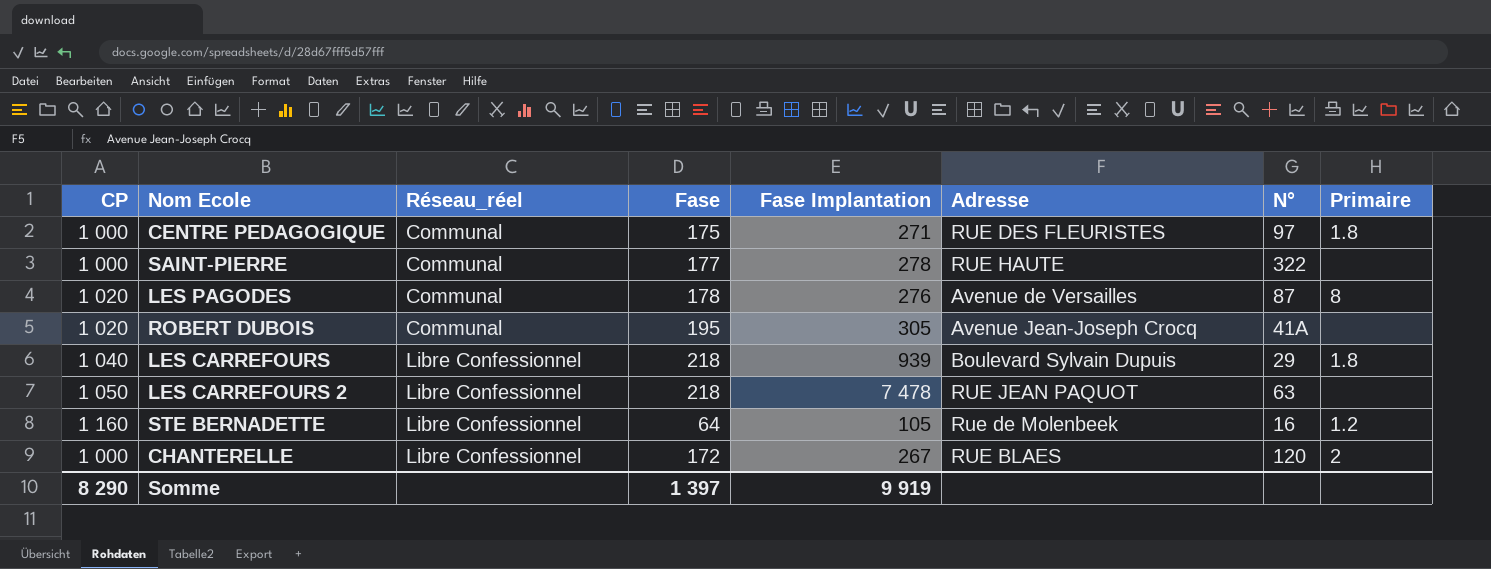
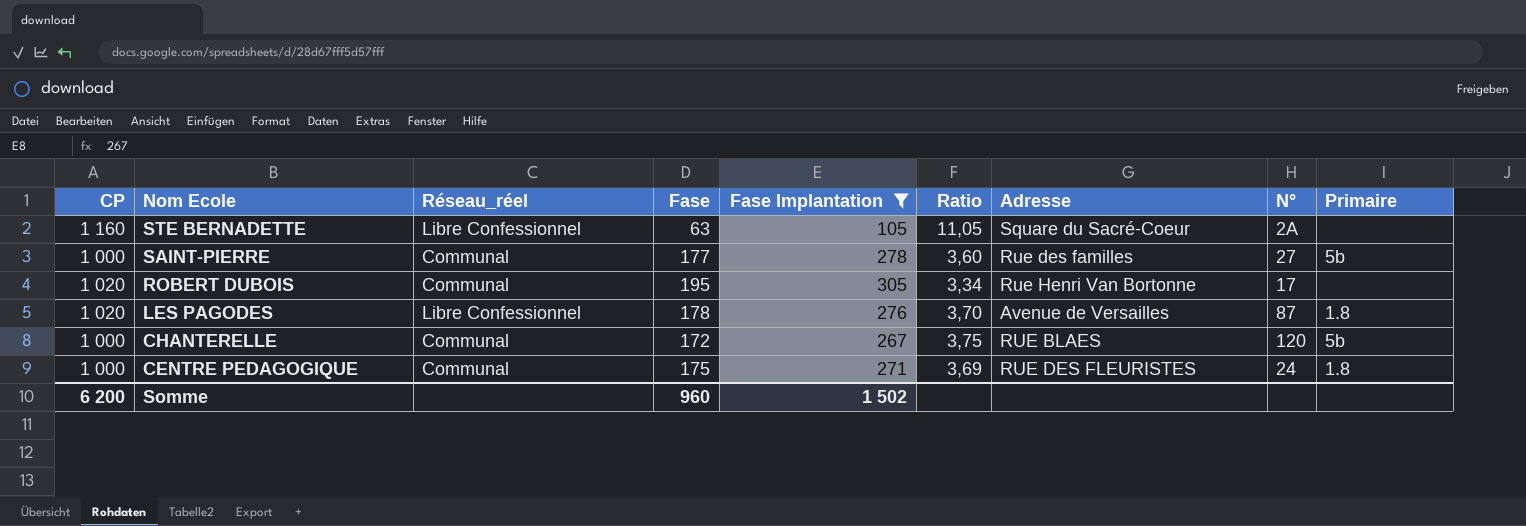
filter: none -> Fase Implantation <= 305
row order: Réseau_réel ascending -> Nom Ecole descending
column Ratio | formula: none -> [CP] / [Fase Implantation]
STE BERNADETTE | Fase: 64 -> 63
STE BERNADETTE | Adresse: Rue de Molenbeek -> Square du Sacré-Coeur
STE BERNADETTE | N°: 16 -> 2A
STE BERNADETTE | Primaire: 1.2 -> none
SAINT-PIERRE | Adresse: RUE HAUTE -> Rue des familles
SAINT-PIERRE | N°: 322 -> 27
SAINT-PIERRE | Primaire: none -> 5b
ROBERT DUBOIS | Adresse: Avenue Jean-Joseph Crocq -> Rue Henri Van Bortonne
ROBERT DUBOIS | N°: 41A -> 17
LES PAGODES | Réseau_réel: Communal -> Libre Confessionnel
LES PAGODES | Primaire: 8 -> 1.8
CHANTERELLE | Réseau_réel: Libre Confessionnel -> Communal
CHANTERELLE | Primaire: 2 -> 5b
CENTRE PEDAGOGIQUE | N°: 97 -> 24
Somme | CP: 8 290 -> 6 200
Somme | Fase: 1 397 -> 960
Somme | Fase Implantation: 9 919 -> 1 502

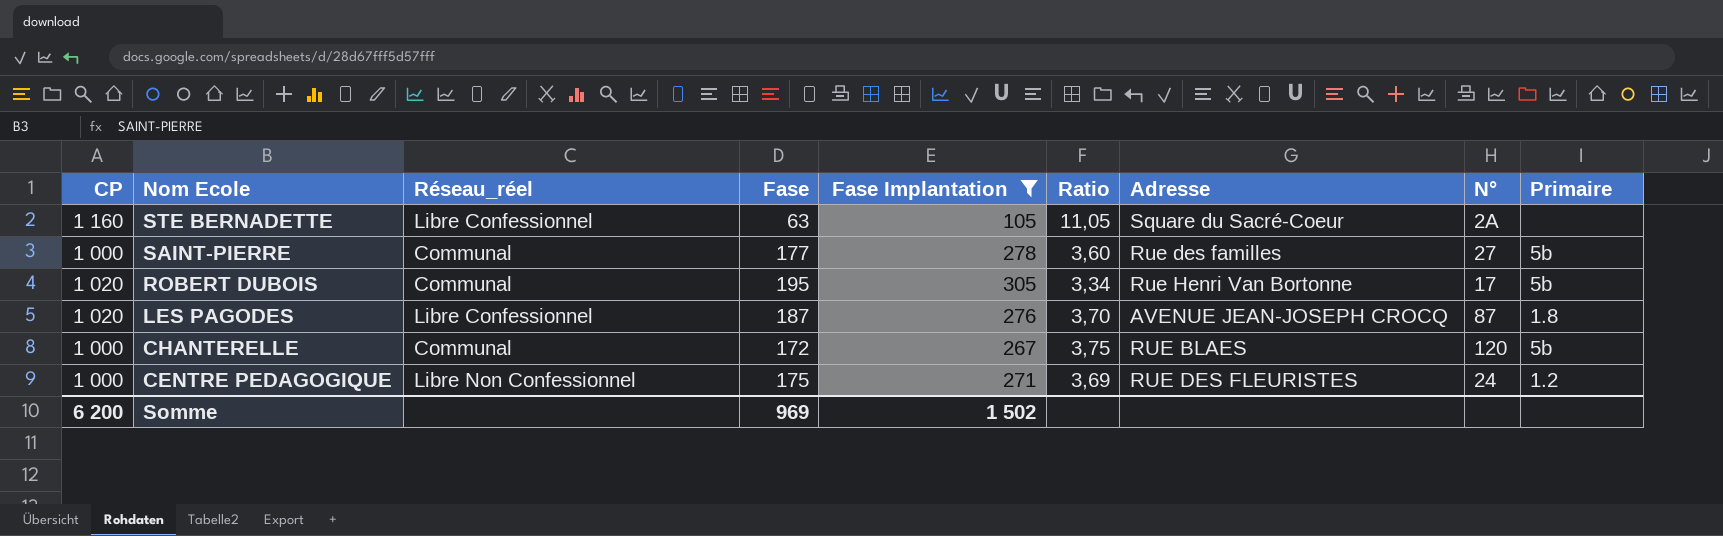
ROBERT DUBOIS | Primaire: none -> 5b
LES PAGODES | Fase: 178 -> 187
LES PAGODES | Adresse: Avenue de Versailles -> AVENUE JEAN-JOSEPH CROCQ
CENTRE PEDAGOGIQUE | Réseau_réel: Communal -> Libre Non Confessionnel
CENTRE PEDAGOGIQUE | Primaire: 1.8 -> 1.2
Somme | Fase: 960 -> 969

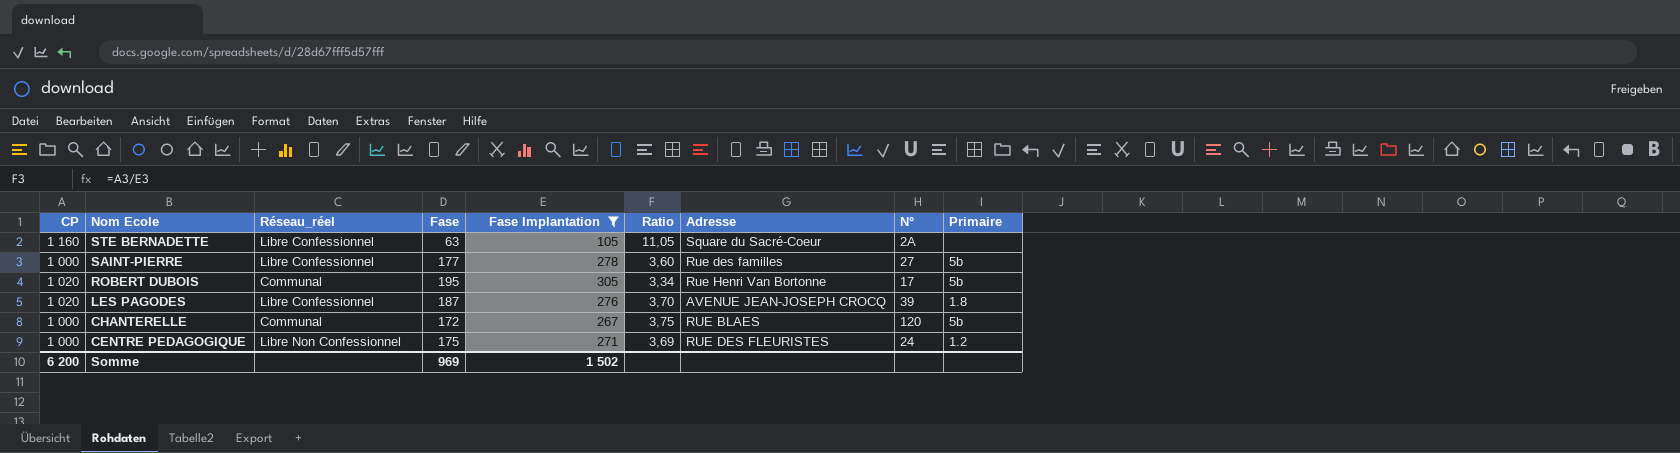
SAINT-PIERRE | Réseau_réel: Communal -> Libre Confessionnel
LES PAGODES | N°: 87 -> 39

